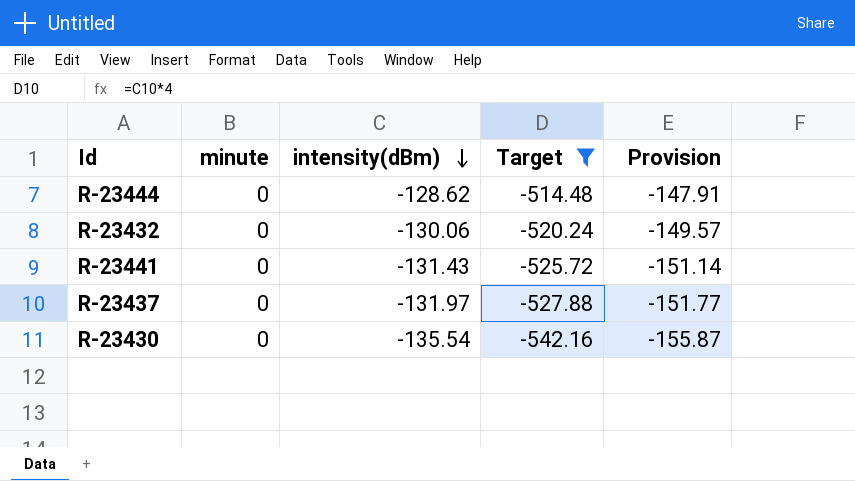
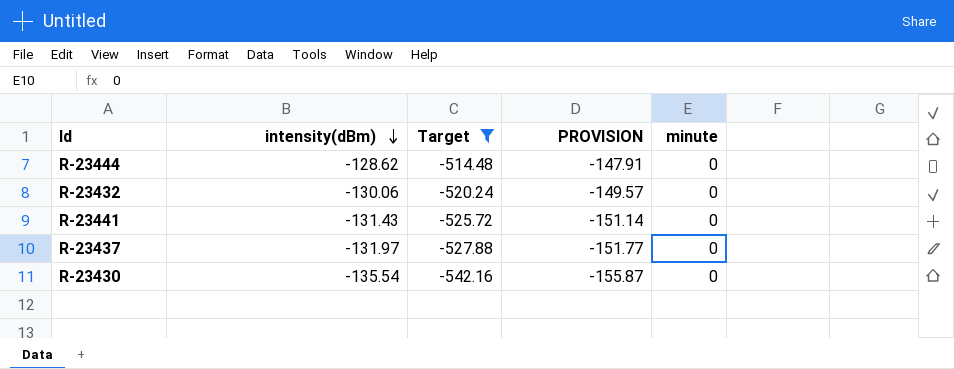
column name: Provision -> PROVISION
column minute | position: 2 -> 5

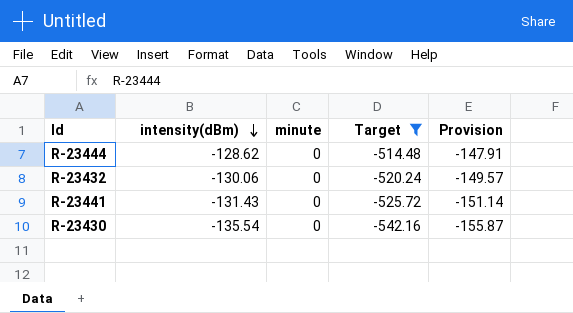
column minute | position: 5 -> 3
column name: PROVISION -> Provision
row R-23437: -131.97 | -527.88 | -151.77 | 0 -> none

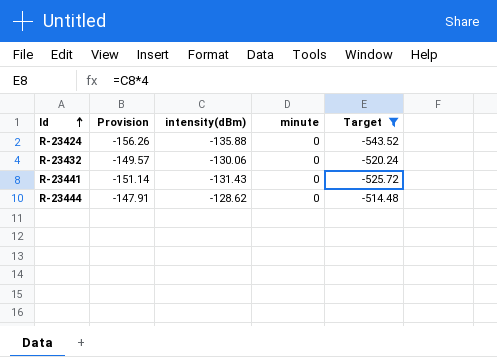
row order: intensity(dBm) descending -> Id ascending
column Provision | position: 5 -> 2
row R-23430: -135.54 | 0 | -542.16 | -155.87 -> none
row R-23424: none -> -156.26 | -135.88 | 0 | -543.52

